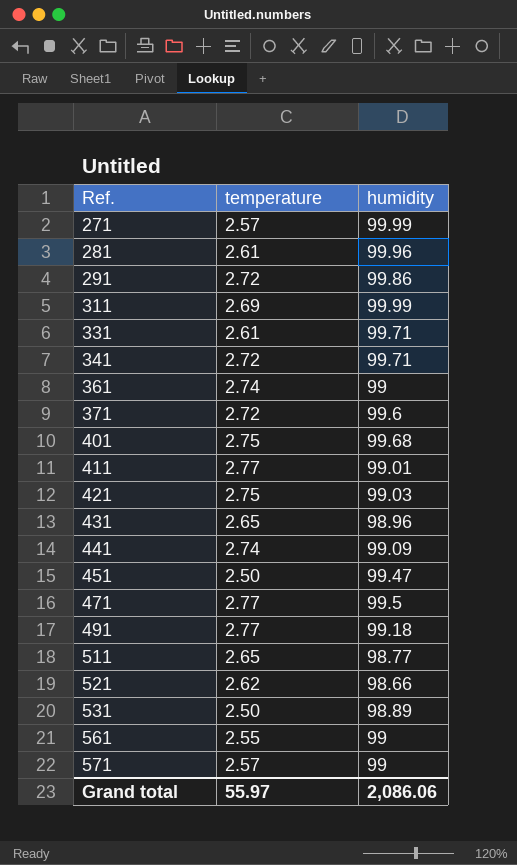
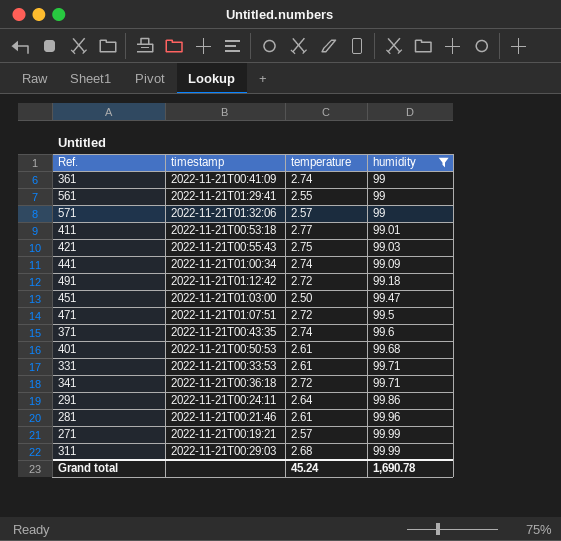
filter: none -> humidity >= 99
row order: Ref. ascending -> humidity ascending
column timestamp | position: none -> 2
491 | temperature: 2.77 -> 2.72
471 | temperature: 2.77 -> 2.72
371 | temperature: 2.72 -> 2.74
401 | temperature: 2.75 -> 2.61
291 | temperature: 2.72 -> 2.64
311 | temperature: 2.69 -> 2.68
Grand total | temperature: 55.97 -> 45.24
Grand total | humidity: 2,086.06 -> 1,690.78

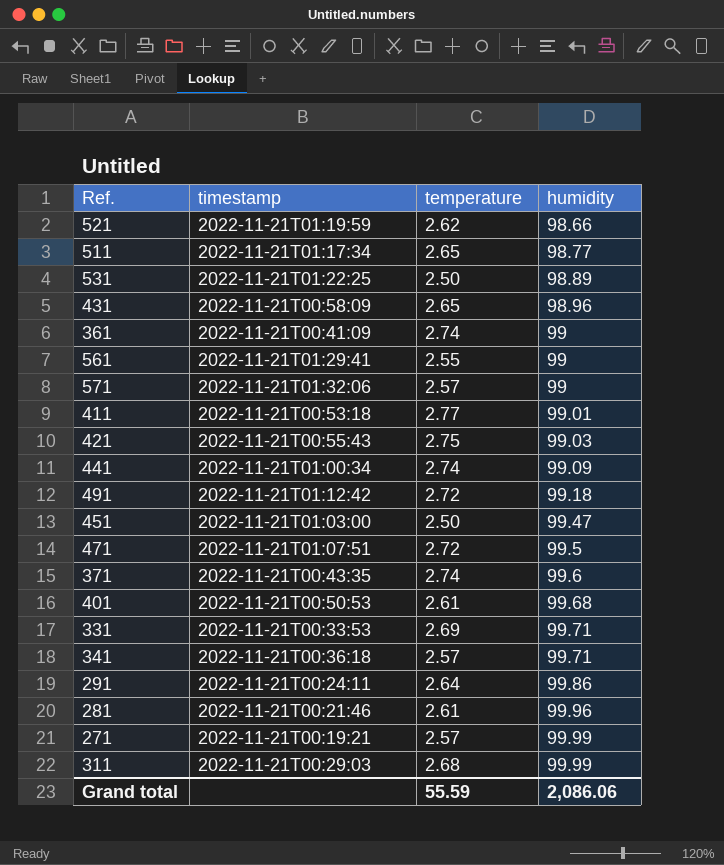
filter: humidity >= 99 -> none
331 | temperature: 2.61 -> 2.69
341 | temperature: 2.72 -> 2.57
Grand total | temperature: 45.24 -> 55.59
Grand total | humidity: 1,690.78 -> 2,086.06

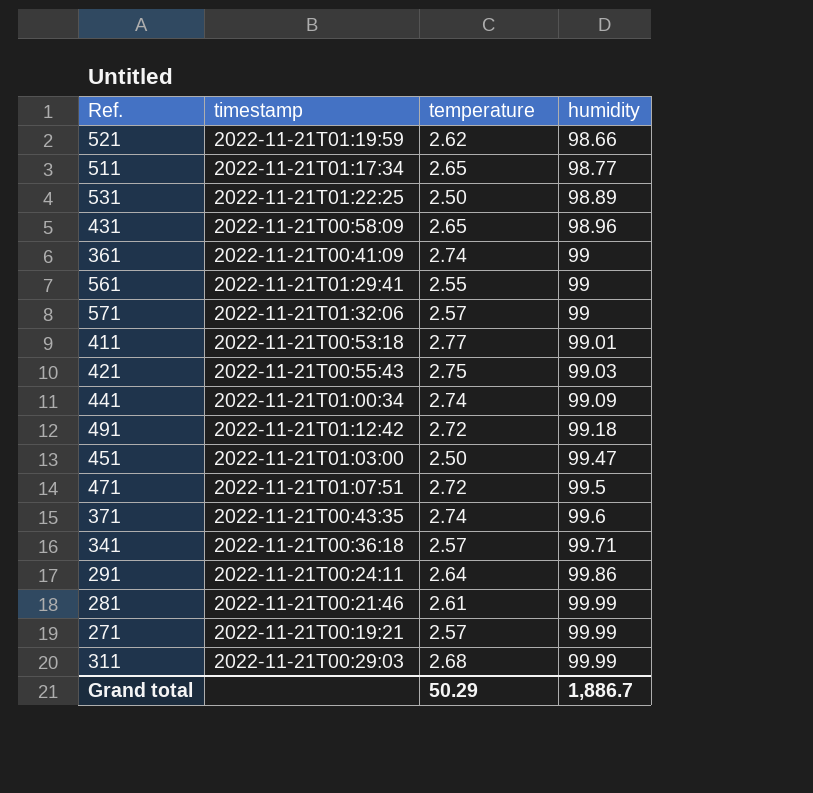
row 401: 2022-11-21T00:50:53 | 2.61 | 99.68 -> none
row 331: 2022-11-21T00:33:53 | 2.69 | 99.71 -> none
281 | humidity: 99.96 -> 99.99
Grand total | temperature: 55.59 -> 50.29
Grand total | humidity: 2,086.06 -> 1,886.7

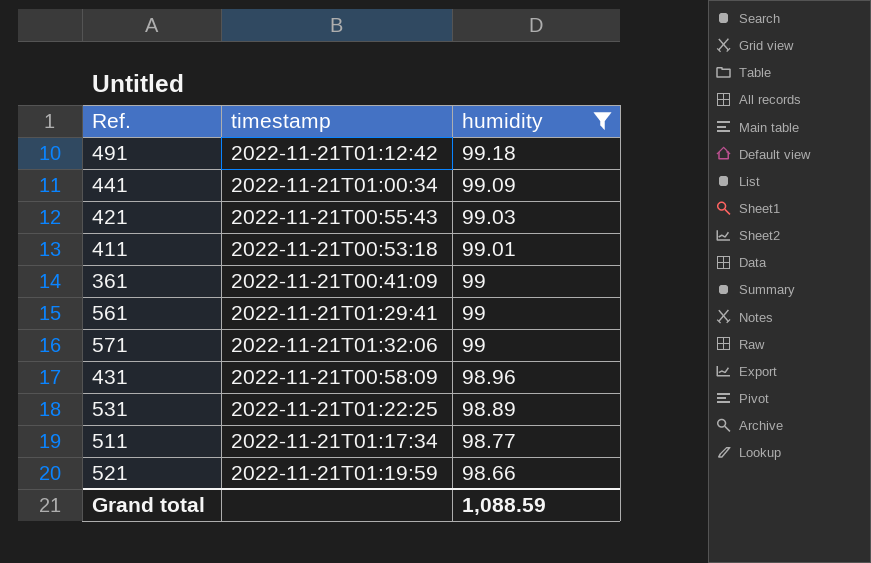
filter: none -> humidity <= 99.18
row order: humidity ascending -> humidity descending
column temperature | position: 3 -> none
Grand total | humidity: 1,886.7 -> 1,088.59

